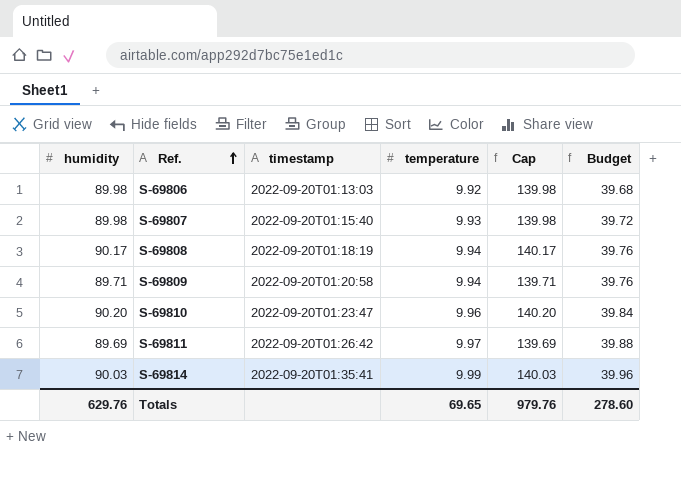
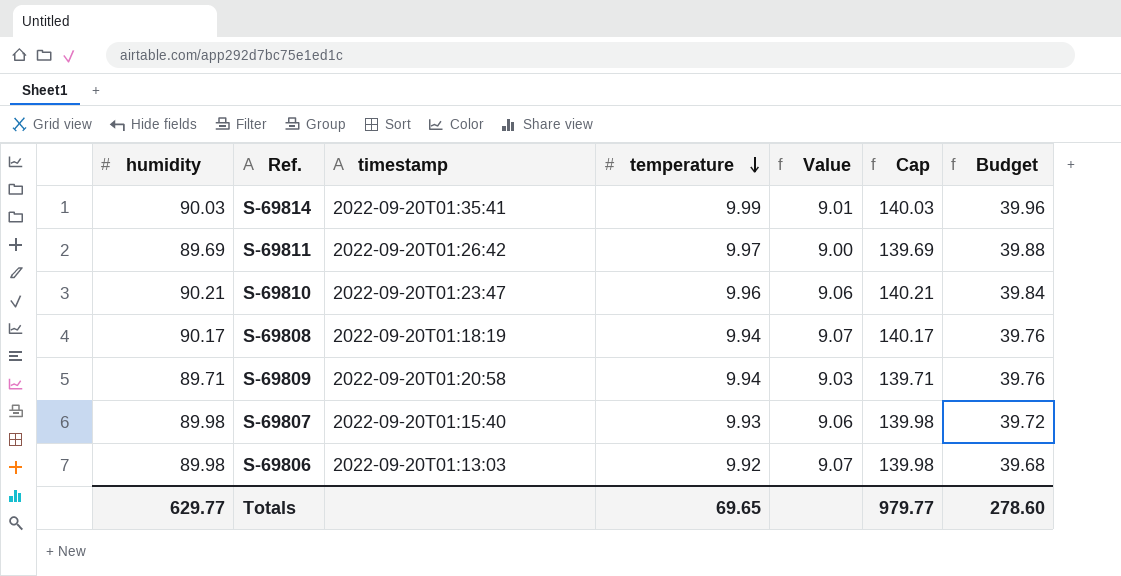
row order: Ref. ascending -> temperature descending
column Value | formula: none -> [humidity] / [temperature]
S-69810 | humidity: 90.20 -> 90.21
S-69810 | Cap: 140.20 -> 140.21
Totals | humidity: 629.76 -> 629.77
Totals | Cap: 979.76 -> 979.77

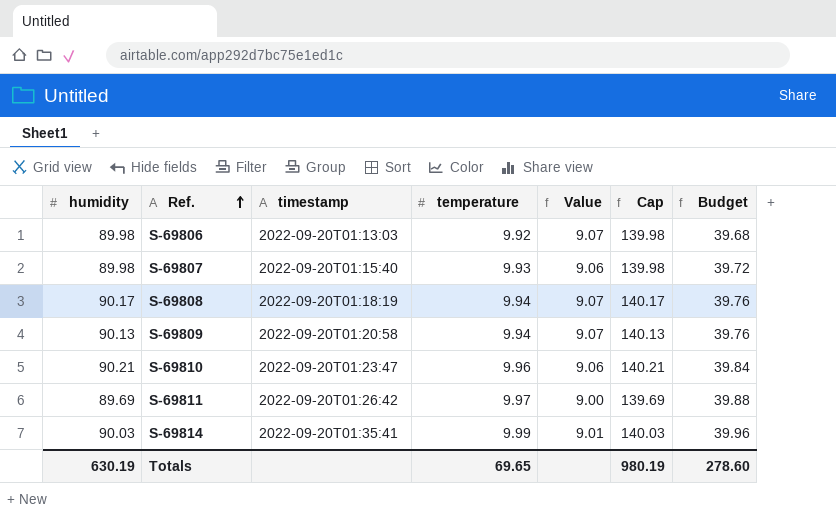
row order: temperature descending -> Ref. ascending
S-69809 | humidity: 89.71 -> 90.13
S-69809 | Value: 9.03 -> 9.07
S-69809 | Cap: 139.71 -> 140.13
Totals | humidity: 629.77 -> 630.19
Totals | Cap: 979.77 -> 980.19

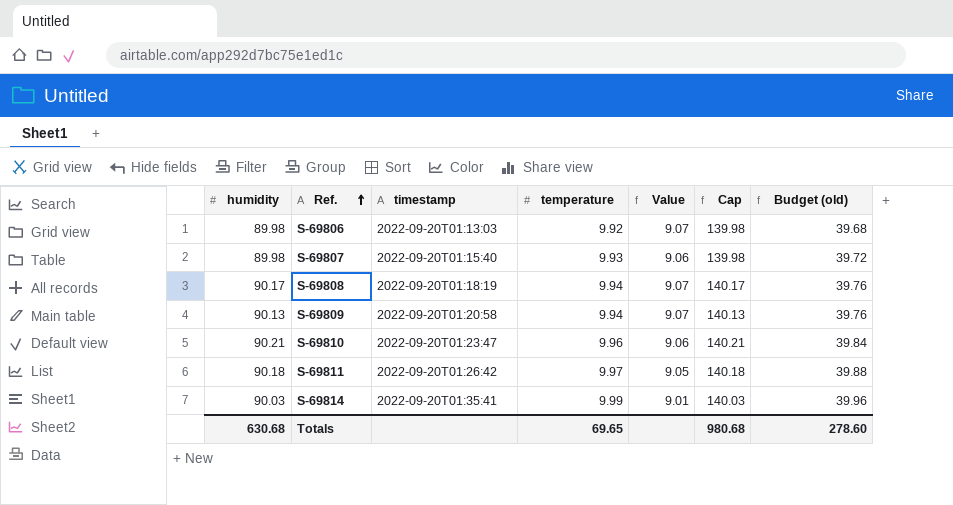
column name: Budget -> Budget (old)
S-69811 | humidity: 89.69 -> 90.18
S-69811 | Value: 9.00 -> 9.05
S-69811 | Cap: 139.69 -> 140.18
Totals | humidity: 630.19 -> 630.68
Totals | Cap: 980.19 -> 980.68

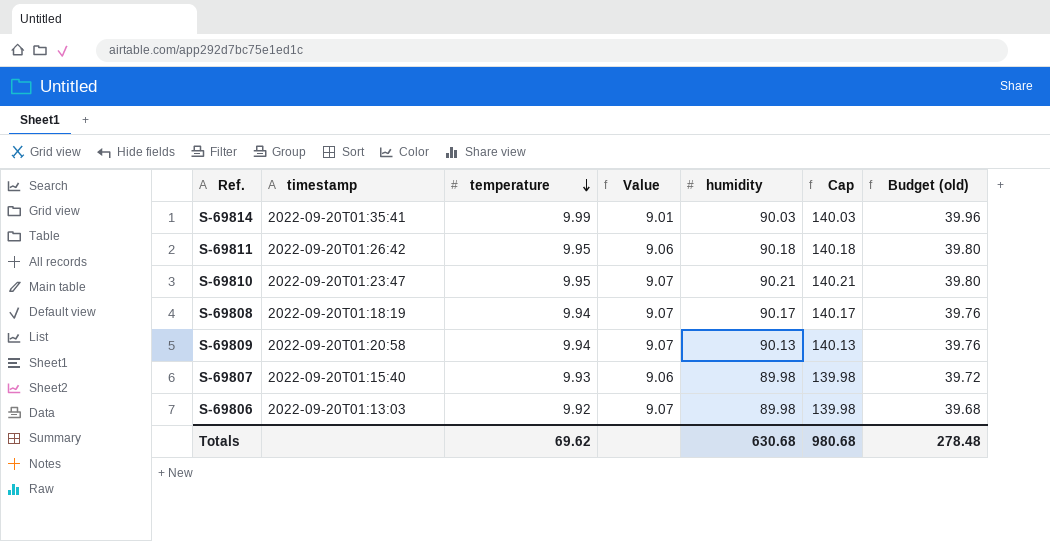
row order: Ref. ascending -> temperature descending
column humidity | position: 1 -> 5
S-69811 | temperature: 9.97 -> 9.95
S-69811 | Value: 9.05 -> 9.06
S-69811 | Budget (old): 39.88 -> 39.80
S-69810 | temperature: 9.96 -> 9.95
S-69810 | Value: 9.06 -> 9.07
S-69810 | Budget (old): 39.84 -> 39.80
Totals | temperature: 69.65 -> 69.62
Totals | Budget (old): 278.60 -> 278.48

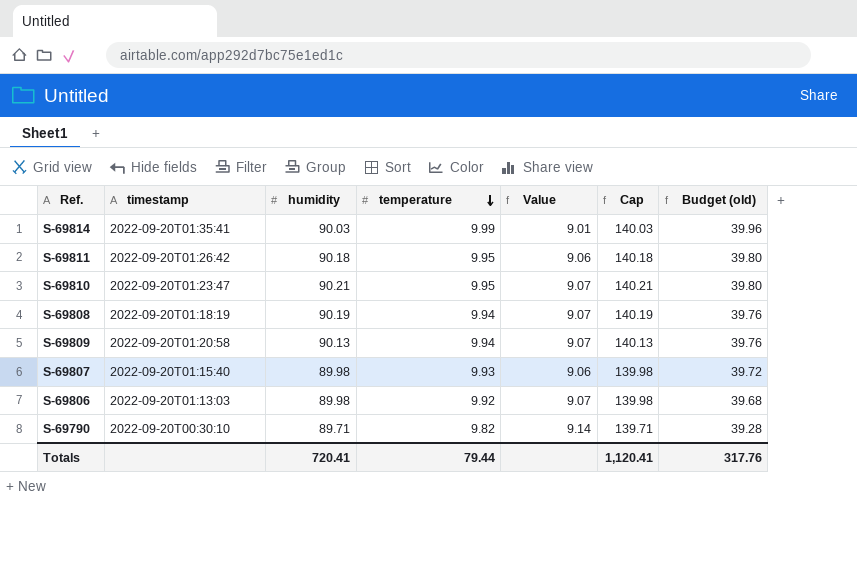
column humidity | position: 5 -> 3
S-69808 | humidity: 90.17 -> 90.19
S-69808 | Cap: 140.17 -> 140.19
row S-69790: none -> 2022-09-20T00:30:10 | 89.71 | 9.82 | 9.14 | 139.71 | 39.28
Totals | humidity: 630.68 -> 720.41
Totals | temperature: 69.62 -> 79.44
Totals | Cap: 980.68 -> 1,120.41
Totals | Budget (old): 278.48 -> 317.76

